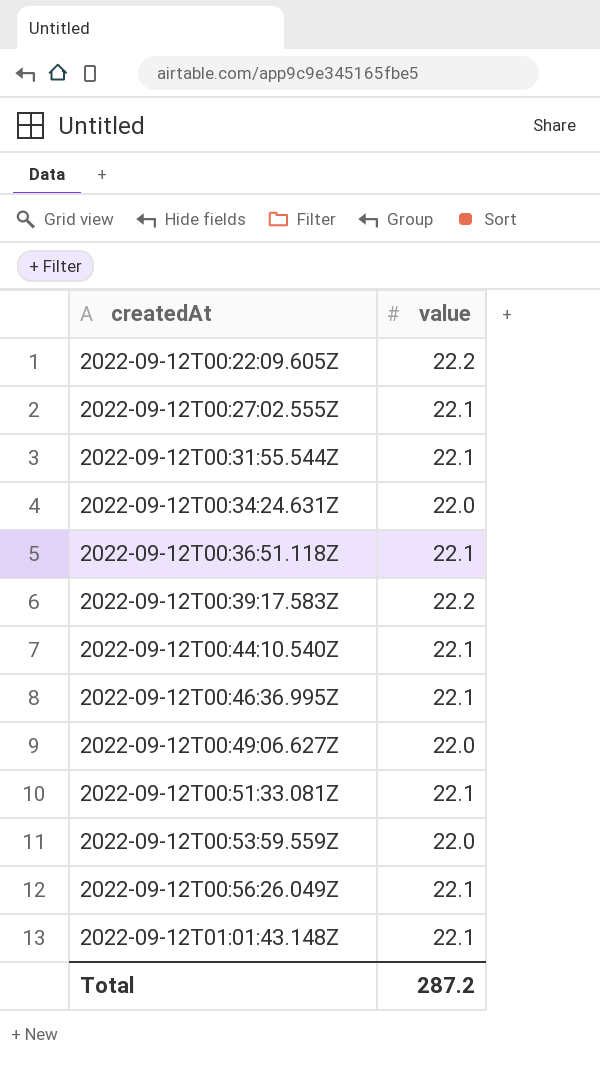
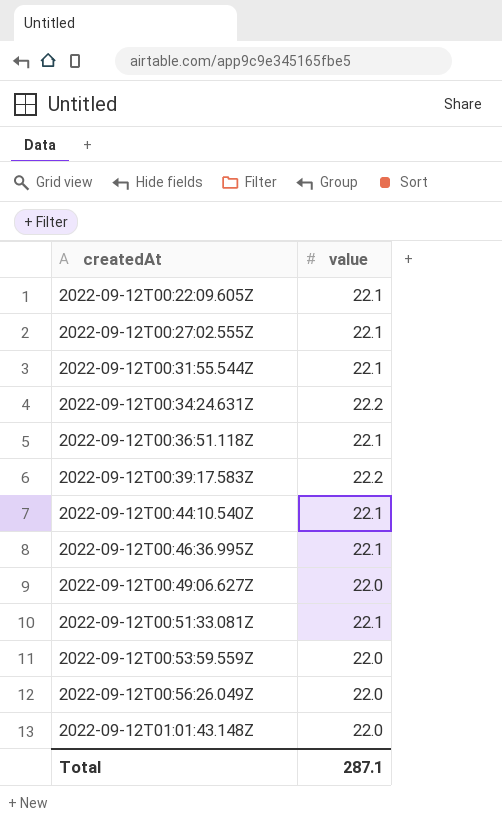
2022-09-12T00:22:09.605Z | value: 22.2 -> 22.1
2022-09-12T00:34:24.631Z | value: 22.0 -> 22.2
2022-09-12T00:56:26.049Z | value: 22.1 -> 22.0
2022-09-12T01:01:43.148Z | value: 22.1 -> 22.0
Total | value: 287.2 -> 287.1

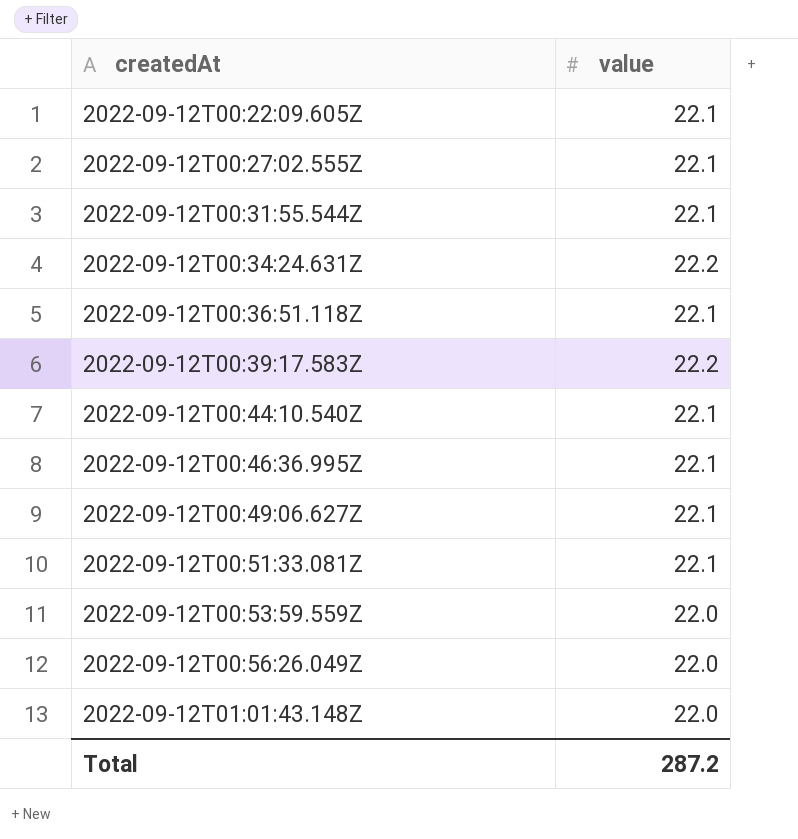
2022-09-12T00:49:06.627Z | value: 22.0 -> 22.1
Total | value: 287.1 -> 287.2

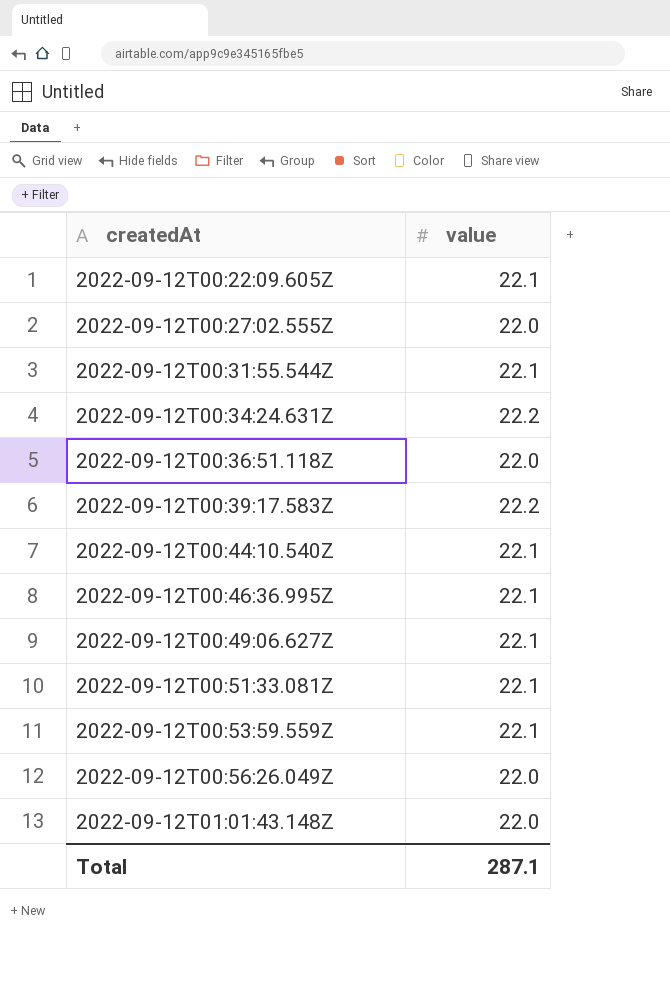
2022-09-12T00:27:02.555Z | value: 22.1 -> 22.0
2022-09-12T00:36:51.118Z | value: 22.1 -> 22.0
2022-09-12T00:53:59.559Z | value: 22.0 -> 22.1
Total | value: 287.2 -> 287.1

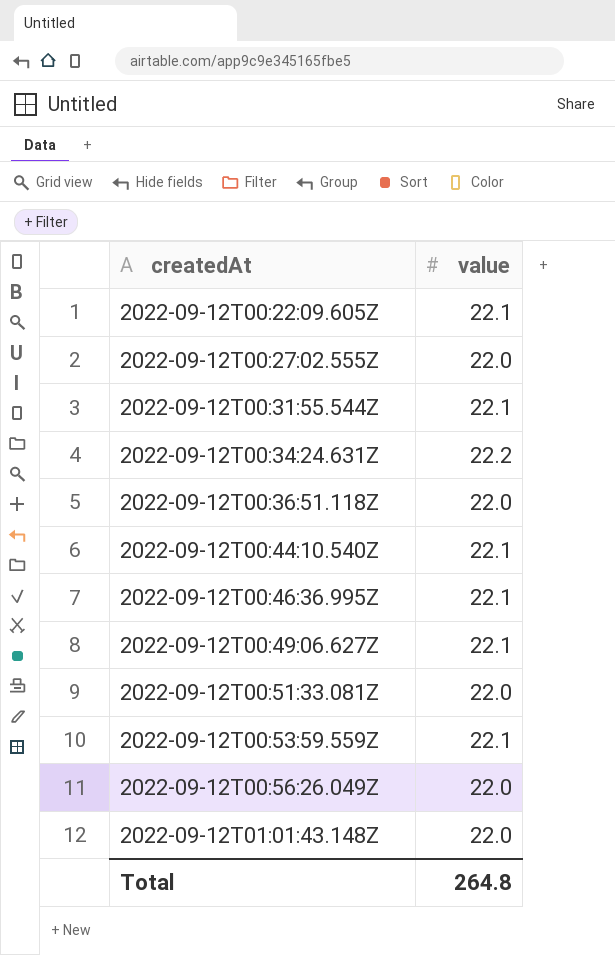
row 2022-09-12T00:39:17.583Z: 22.2 -> none
2022-09-12T00:51:33.081Z | value: 22.1 -> 22.0
Total | value: 287.1 -> 264.8

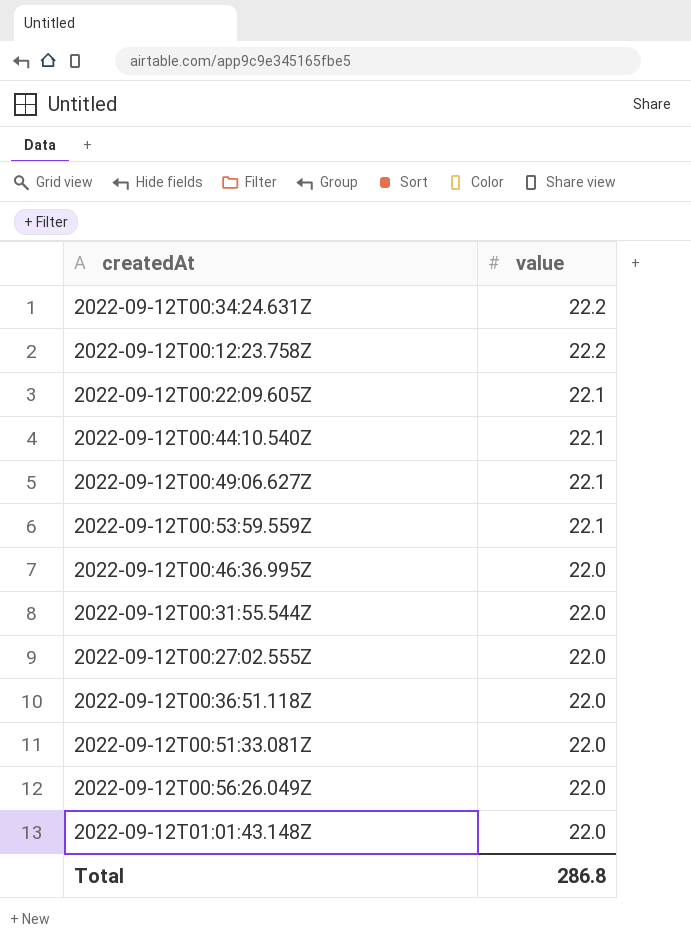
row order: createdAt ascending -> value descending
row 2022-09-12T00:12:23.758Z: none -> 22.2
2022-09-12T00:46:36.995Z | value: 22.1 -> 22.0
2022-09-12T00:31:55.544Z | value: 22.1 -> 22.0
Total | value: 264.8 -> 286.8

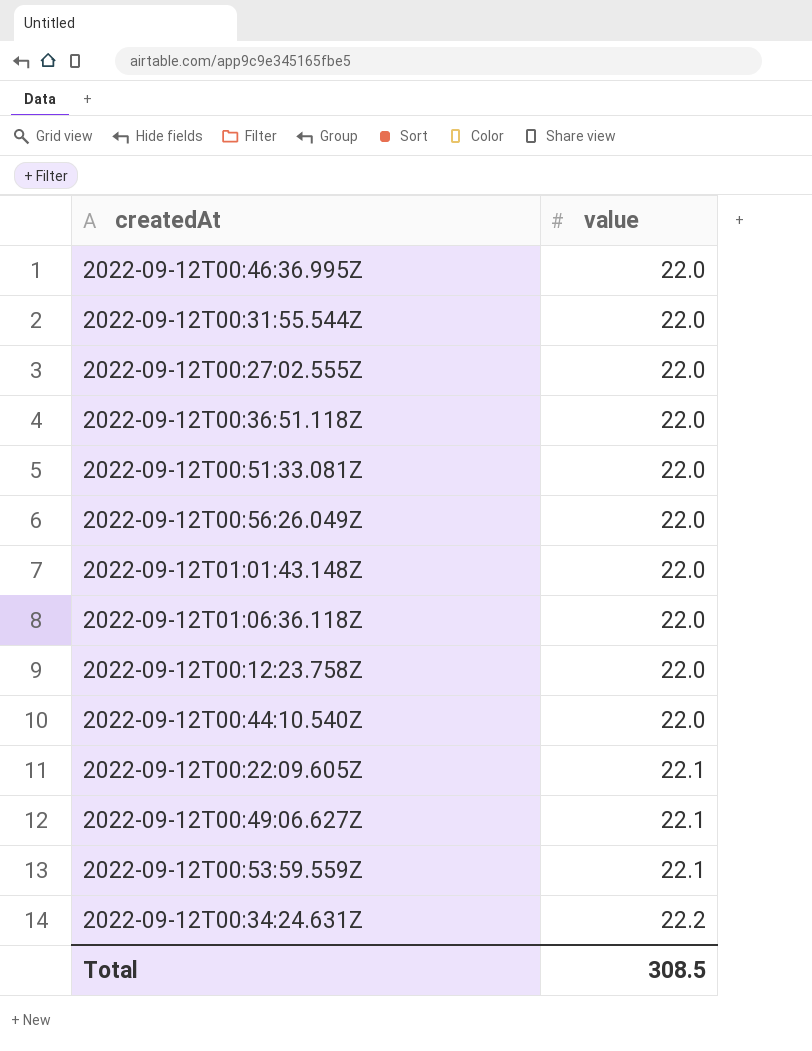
row order: value descending -> value ascending
row 2022-09-12T01:06:36.118Z: none -> 22.0
2022-09-12T00:12:23.758Z | value: 22.2 -> 22.0
2022-09-12T00:44:10.540Z | value: 22.1 -> 22.0
Total | value: 286.8 -> 308.5

